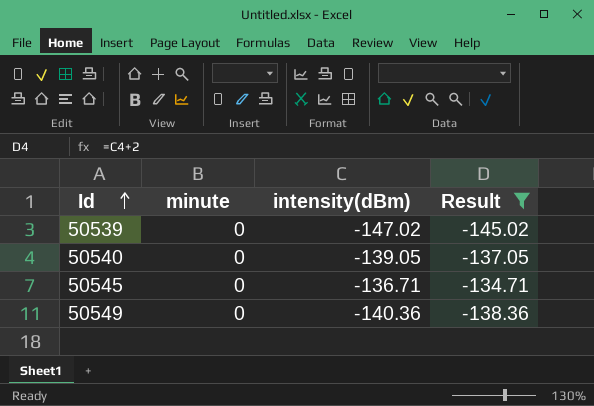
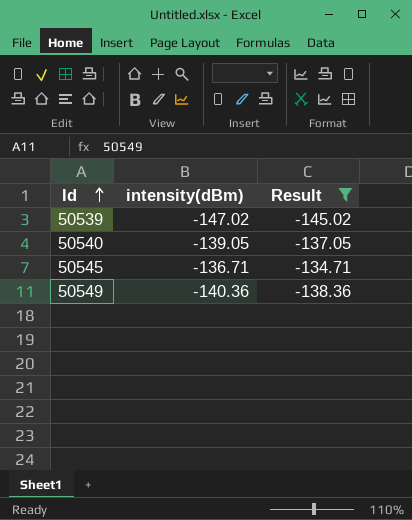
column minute | position: 2 -> none

